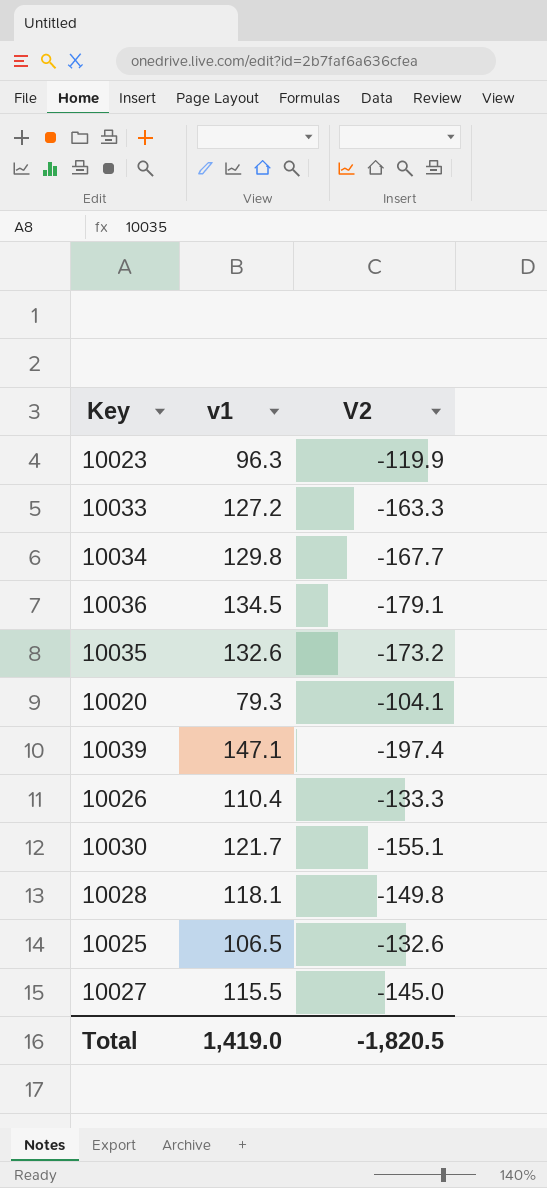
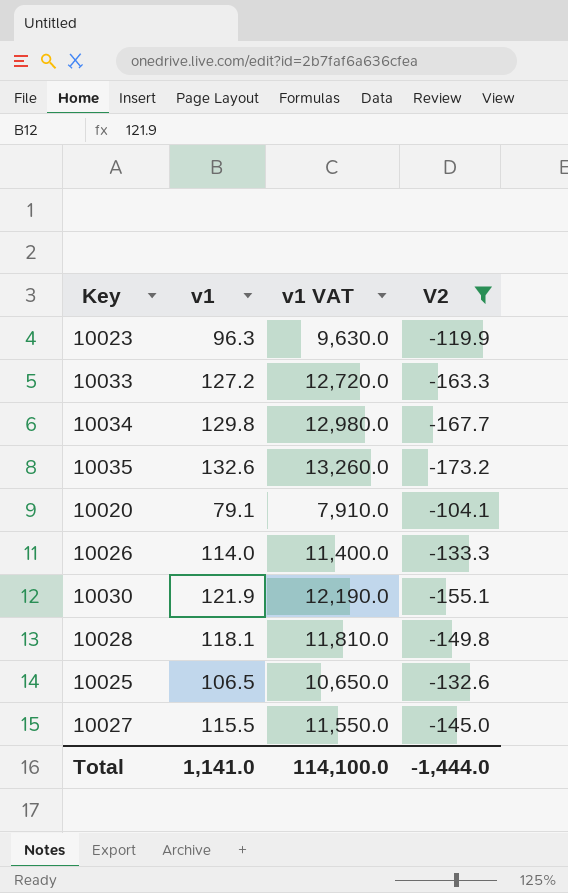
filter: none -> V2 >= -173.2
column v1 VAT | formula: none -> [v1] * 100
10020 | v1: 79.3 -> 79.1
10026 | v1: 110.4 -> 114.0
10030 | v1: 121.7 -> 121.9
Total | v1: 1,419.0 -> 1,141.0
Total | V2: -1,820.5 -> -1,444.0

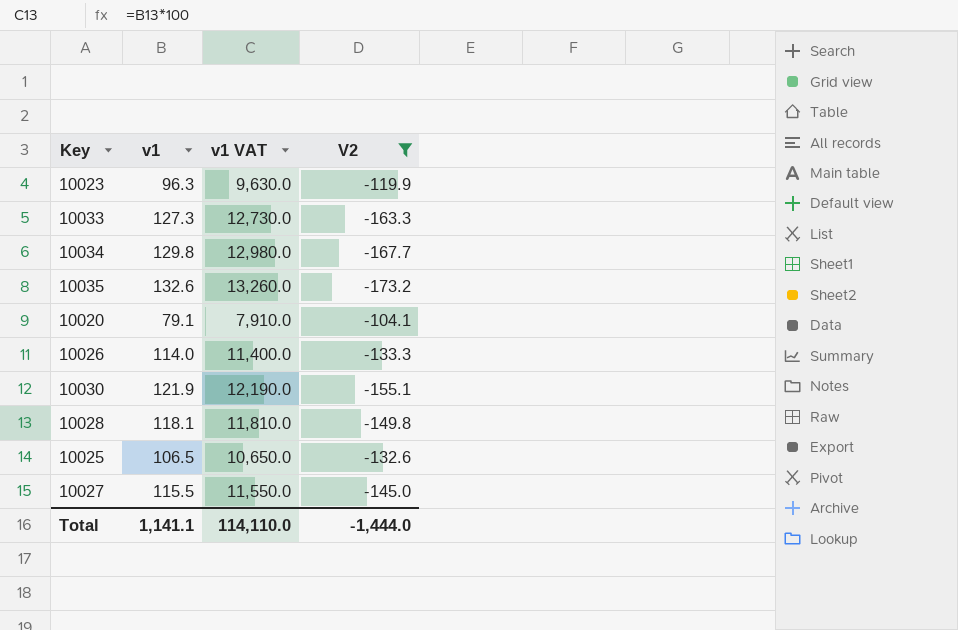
10033 | v1: 127.2 -> 127.3
10033 | v1 VAT: 12,720.0 -> 12,730.0
Total | v1: 1,141.0 -> 1,141.1
Total | v1 VAT: 114,100.0 -> 114,110.0

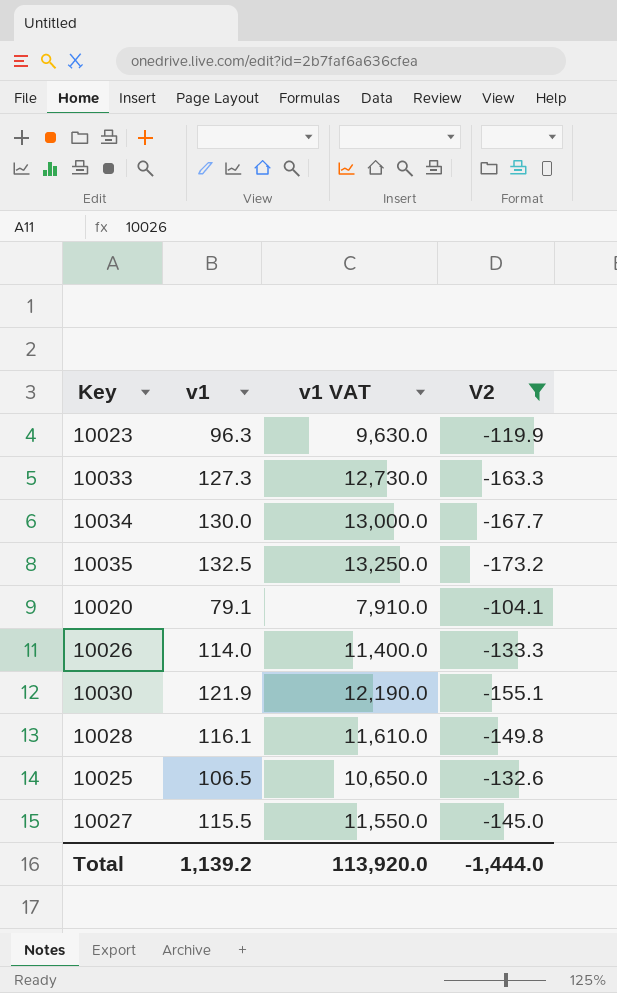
10034 | v1: 129.8 -> 130.0
10034 | v1 VAT: 12,980.0 -> 13,000.0
10035 | v1: 132.6 -> 132.5
10035 | v1 VAT: 13,260.0 -> 13,250.0
10028 | v1: 118.1 -> 116.1
10028 | v1 VAT: 11,810.0 -> 11,610.0
Total | v1: 1,141.1 -> 1,139.2
Total | v1 VAT: 114,110.0 -> 113,920.0

